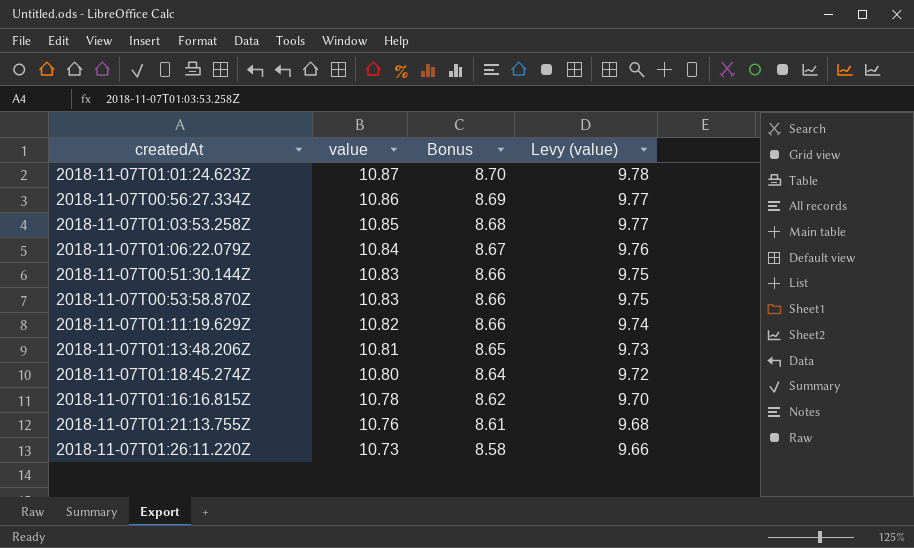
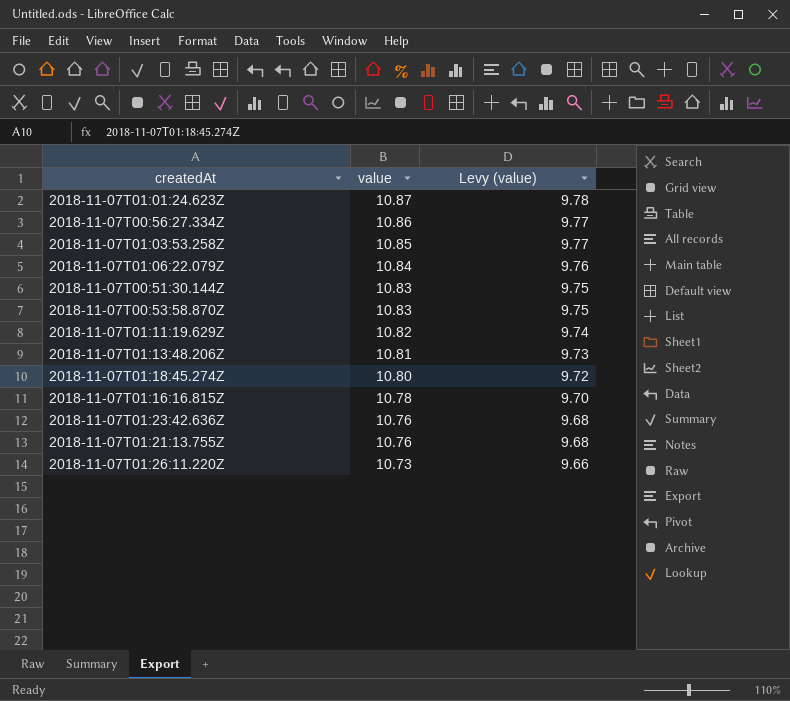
column Bonus | formula: [value] * 0.8 -> none
row 2018-11-07T01:23:42.636Z: none -> 10.76 | 9.68

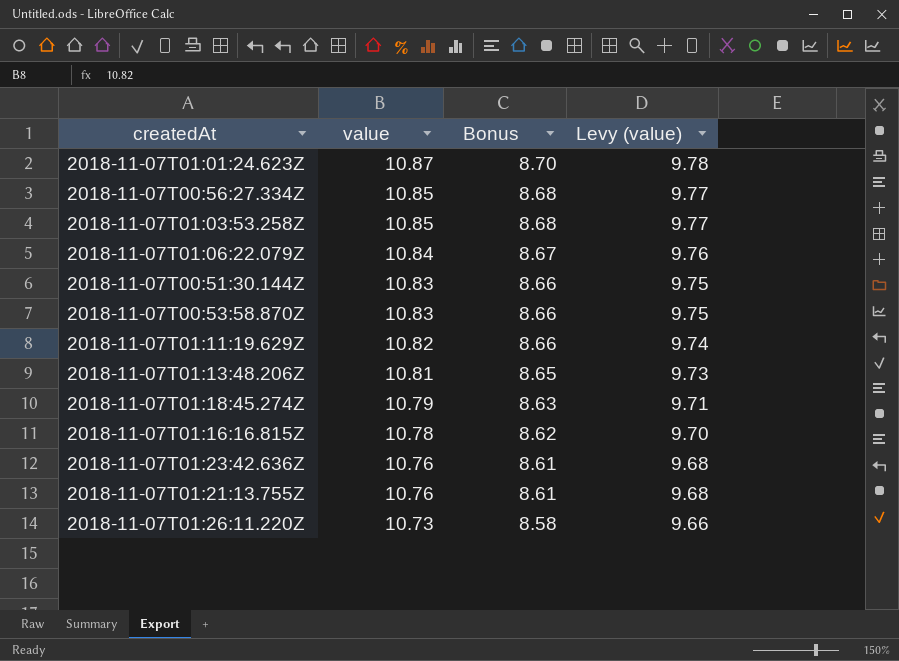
column Bonus | formula: none -> [value] * 0.8
2018-11-07T00:56:27.334Z | value: 10.86 -> 10.85
2018-11-07T01:18:45.274Z | value: 10.80 -> 10.79
2018-11-07T01:18:45.274Z | Levy (value): 9.72 -> 9.71

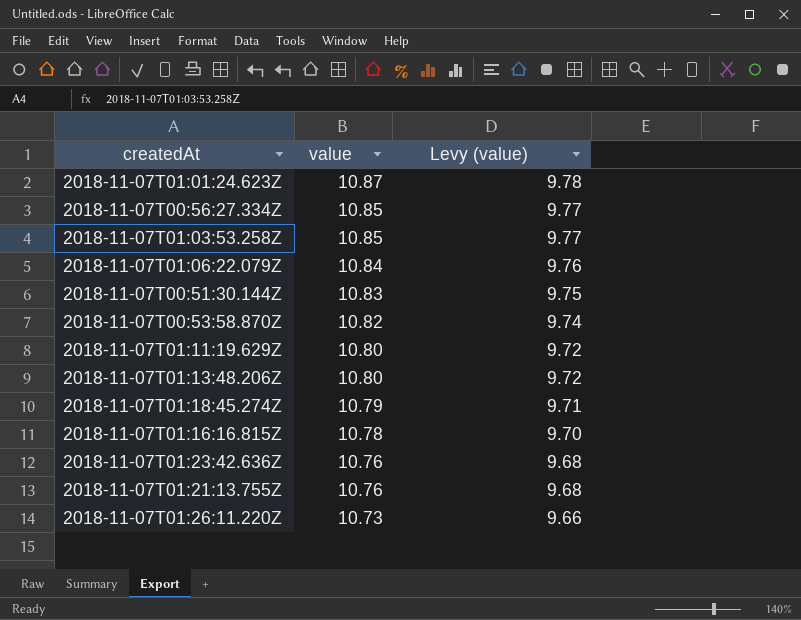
column Bonus | formula: [value] * 0.8 -> none
2018-11-07T00:53:58.870Z | value: 10.83 -> 10.82
2018-11-07T00:53:58.870Z | Levy (value): 9.75 -> 9.74
2018-11-07T01:11:19.629Z | value: 10.82 -> 10.80
2018-11-07T01:11:19.629Z | Levy (value): 9.74 -> 9.72
2018-11-07T01:13:48.206Z | value: 10.81 -> 10.80
2018-11-07T01:13:48.206Z | Levy (value): 9.73 -> 9.72

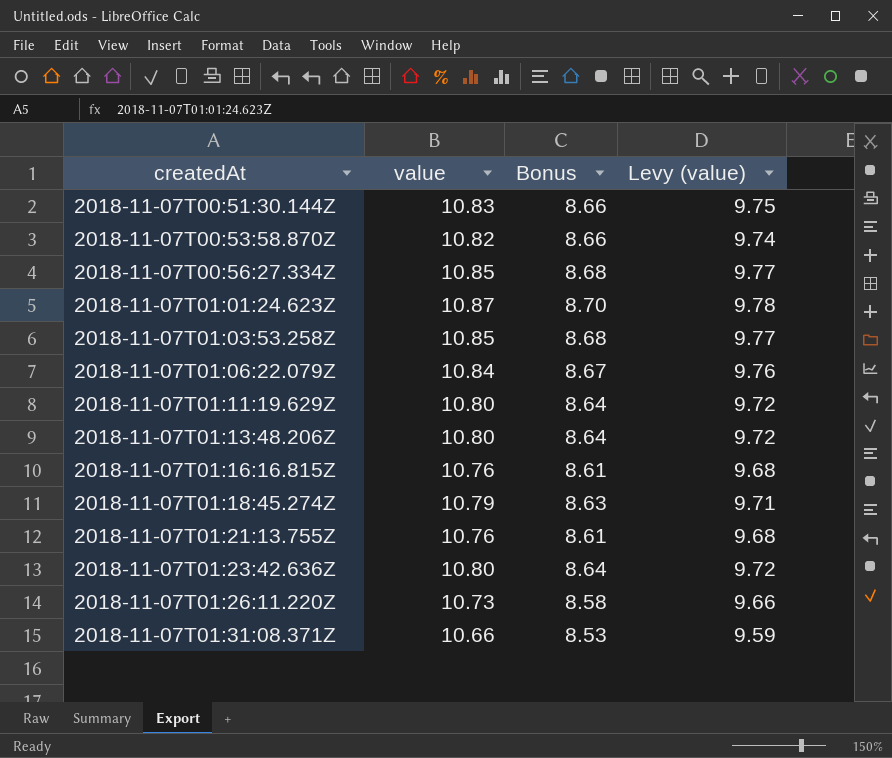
row order: value descending -> createdAt ascending
column Bonus | formula: none -> [value] * 0.8
2018-11-07T01:16:16.815Z | value: 10.78 -> 10.76
2018-11-07T01:16:16.815Z | Levy (value): 9.70 -> 9.68
2018-11-07T01:23:42.636Z | value: 10.76 -> 10.80
2018-11-07T01:23:42.636Z | Levy (value): 9.68 -> 9.72
row 2018-11-07T01:31:08.371Z: none -> 10.66 | 8.53 | 9.59

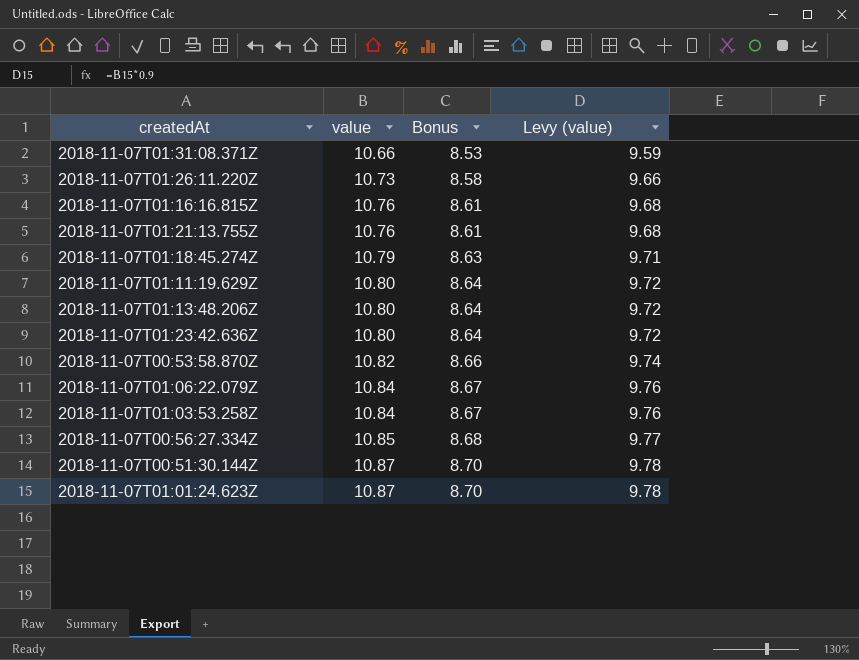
row order: createdAt ascending -> value ascending
2018-11-07T01:03:53.258Z | value: 10.85 -> 10.84
2018-11-07T01:03:53.258Z | Bonus: 8.68 -> 8.67
2018-11-07T01:03:53.258Z | Levy (value): 9.77 -> 9.76
2018-11-07T00:51:30.144Z | value: 10.83 -> 10.87
2018-11-07T00:51:30.144Z | Bonus: 8.66 -> 8.70
2018-11-07T00:51:30.144Z | Levy (value): 9.75 -> 9.78

